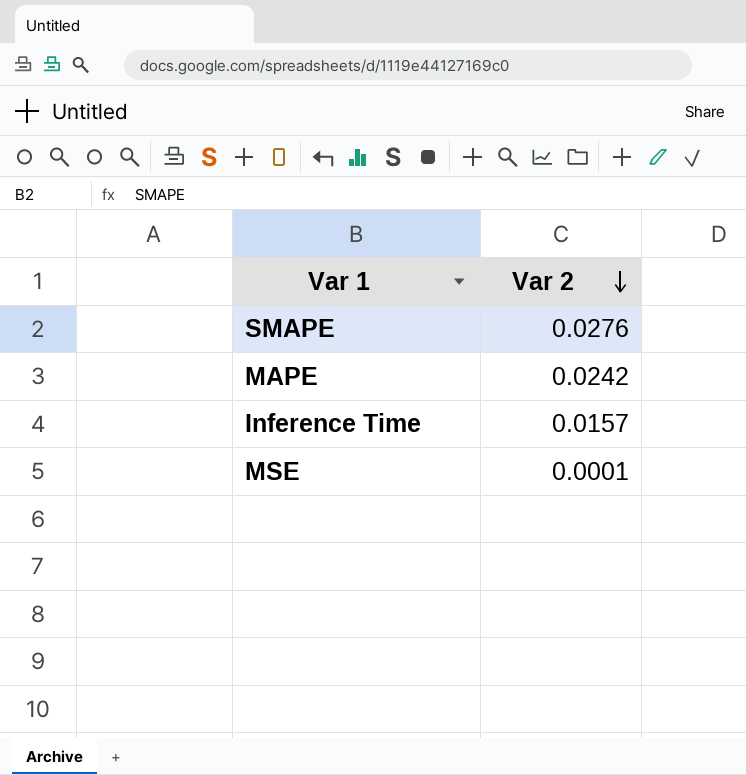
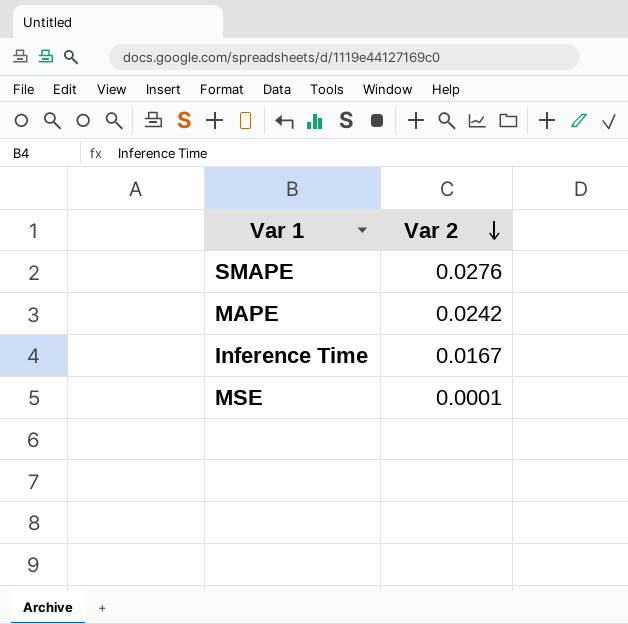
Inference Time | Var 2: 0.0157 -> 0.0167

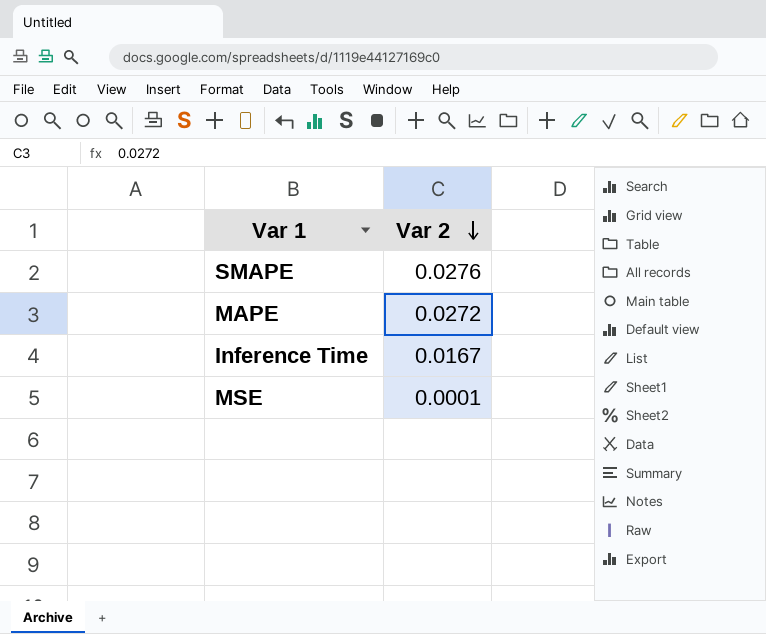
MAPE | Var 2: 0.0242 -> 0.0272

